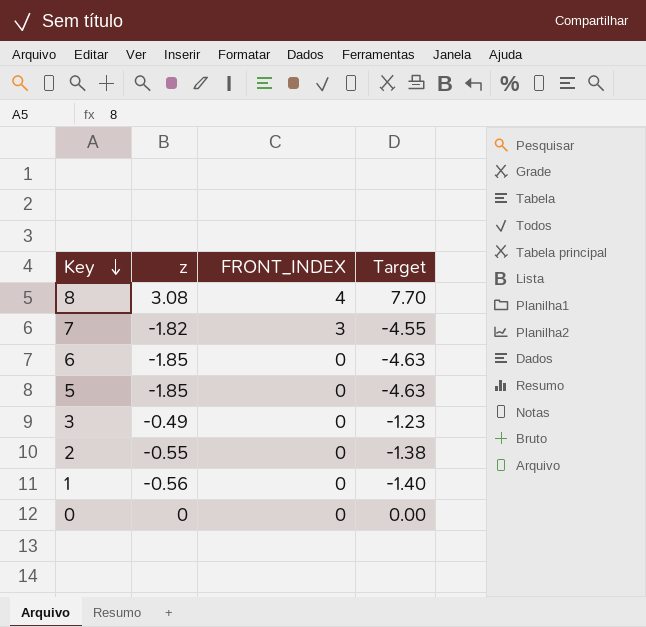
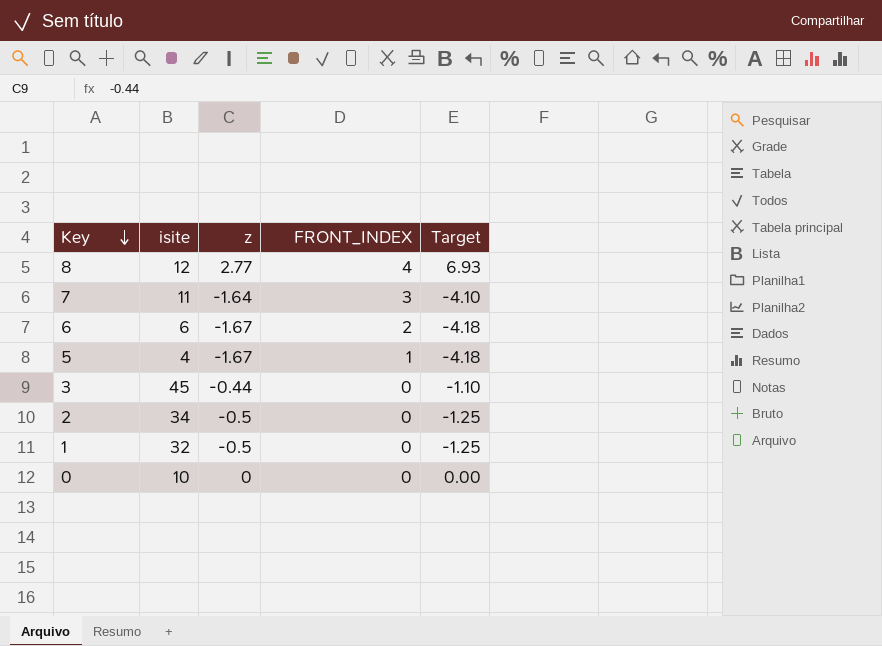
column isite | position: none -> 2
8 | z: 3.08 -> 2.77
8 | Target: 7.70 -> 6.93
7 | z: -1.82 -> -1.64
7 | Target: -4.55 -> -4.10
6 | z: -1.85 -> -1.67
6 | FRONT_INDEX: 0 -> 2
6 | Target: -4.63 -> -4.18
5 | z: -1.85 -> -1.67
5 | FRONT_INDEX: 0 -> 1
5 | Target: -4.63 -> -4.18
3 | z: -0.49 -> -0.44
3 | Target: -1.23 -> -1.10
2 | z: -0.55 -> -0.5
2 | Target: -1.38 -> -1.25
1 | z: -0.56 -> -0.5
1 | Target: -1.40 -> -1.25

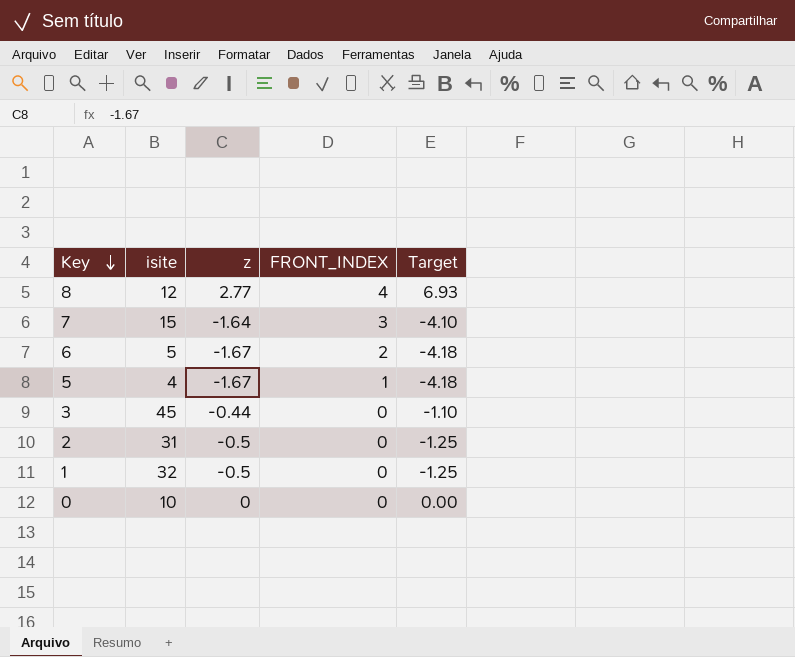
7 | isite: 11 -> 15
6 | isite: 6 -> 5
2 | isite: 34 -> 31

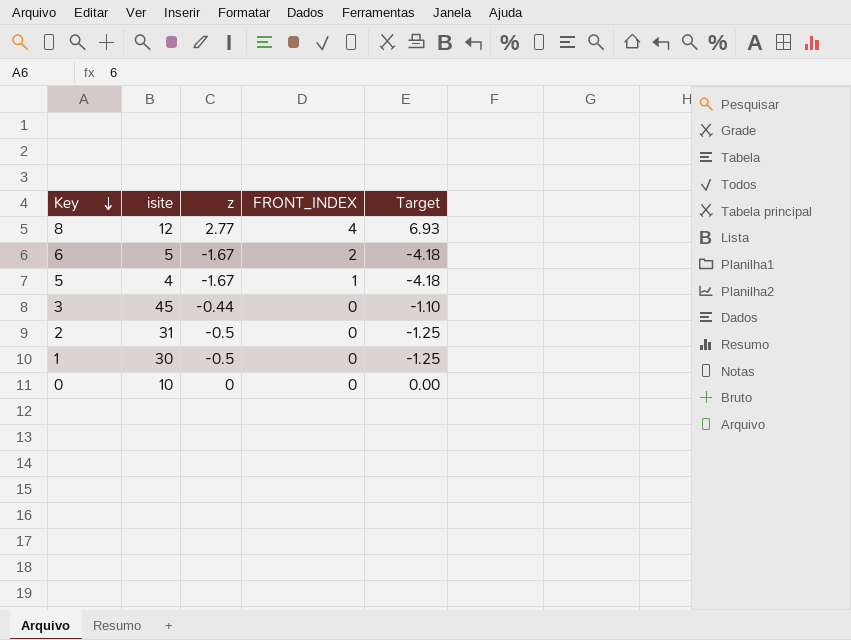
row 7: 15 | -1.64 | 3 | -4.10 -> none
1 | isite: 32 -> 30

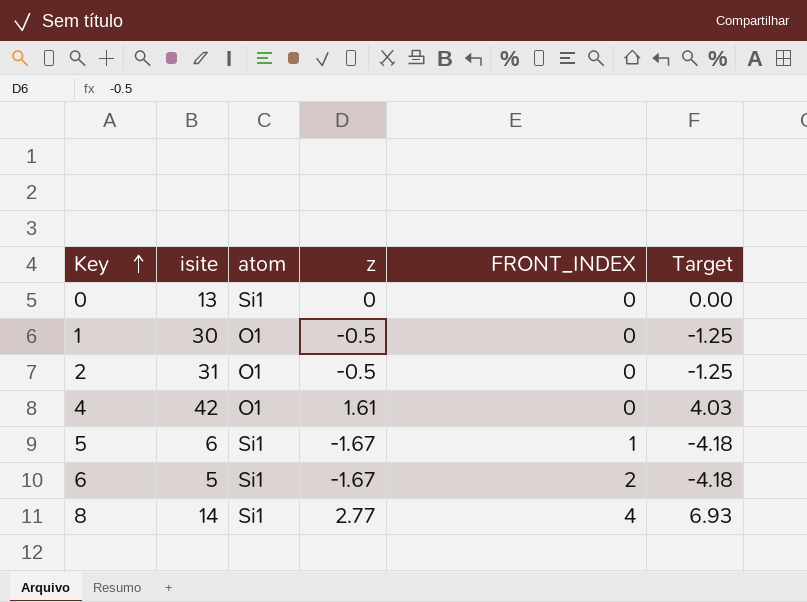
row order: Key descending -> Key ascending
column atom | position: none -> 3
row 3: 45 | -0.44 | 0 | -1.10 -> none
0 | isite: 10 -> 13
row 4: none -> 42 | O1 | 1.61 | 0 | 4.03
5 | isite: 4 -> 6
8 | isite: 12 -> 14

